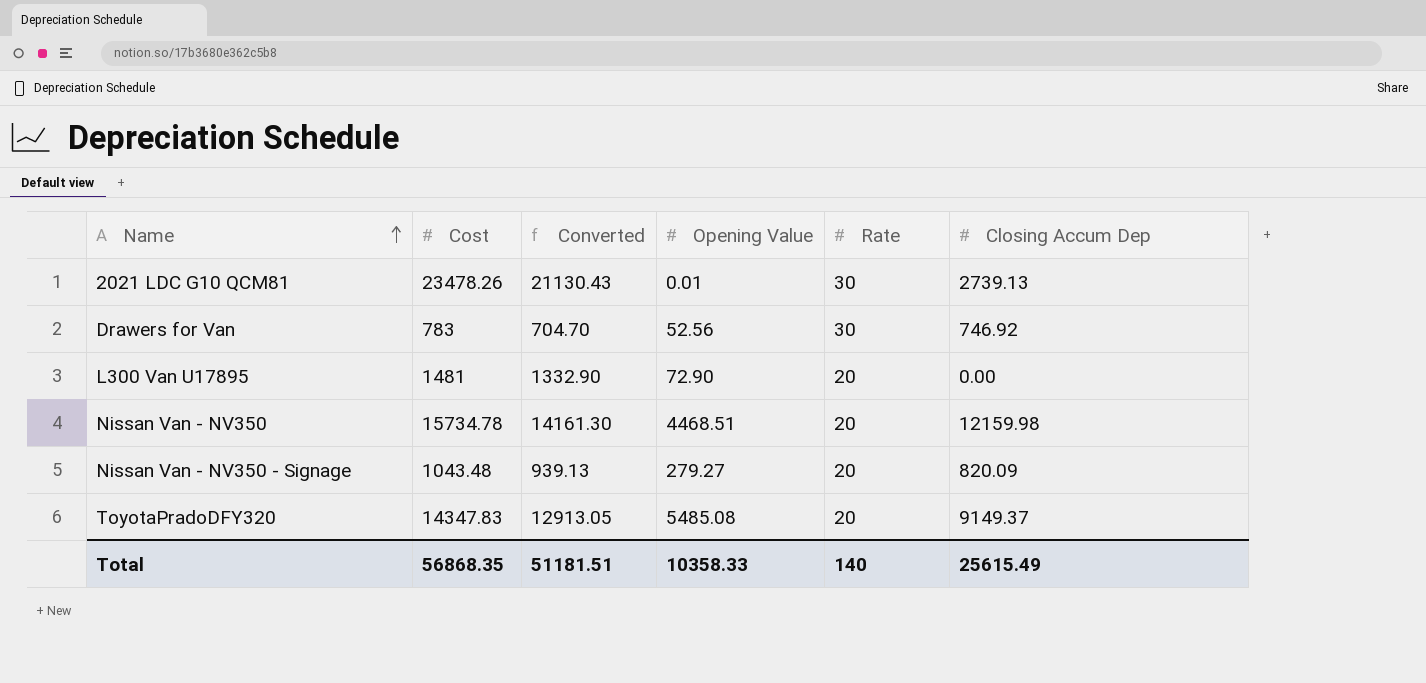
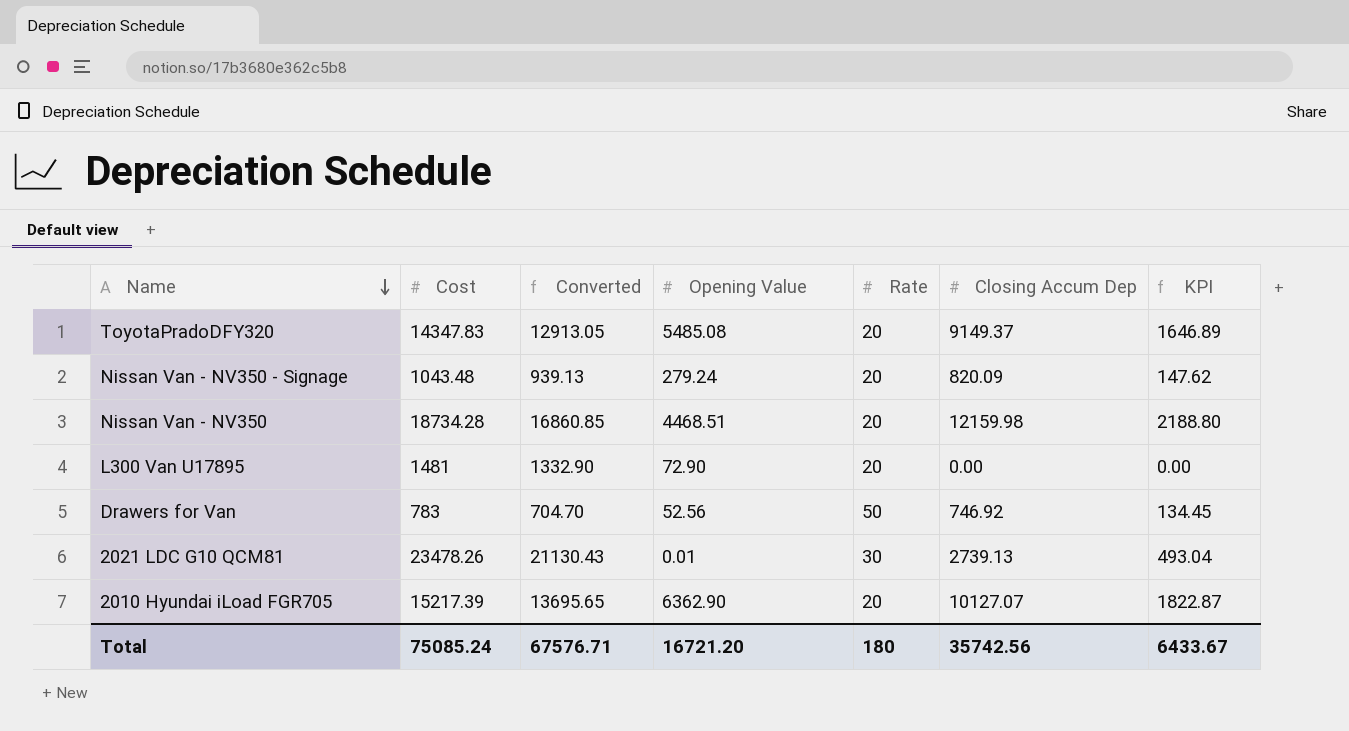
row order: Name ascending -> Name descending
column KPI | formula: none -> [Closing Accum Dep] * 0.18
Nissan Van - NV350 - Signage | Opening Value: 279.27 -> 279.24
Nissan Van - NV350 | Cost: 15734.78 -> 18734.28
Nissan Van - NV350 | Converted: 14161.30 -> 16860.85
Drawers for Van | Rate: 30 -> 50
row 2010 Hyundai iLoad FGR705: none -> 15217.39 | 13695.65 | 6362.90 | 20 | 10127.07 | 1822.87
Total | Cost: 56868.35 -> 75085.24
Total | Converted: 51181.51 -> 67576.71
Total | Opening Value: 10358.33 -> 16721.20
Total | Rate: 140 -> 180
Total | Closing Accum Dep: 25615.49 -> 35742.56

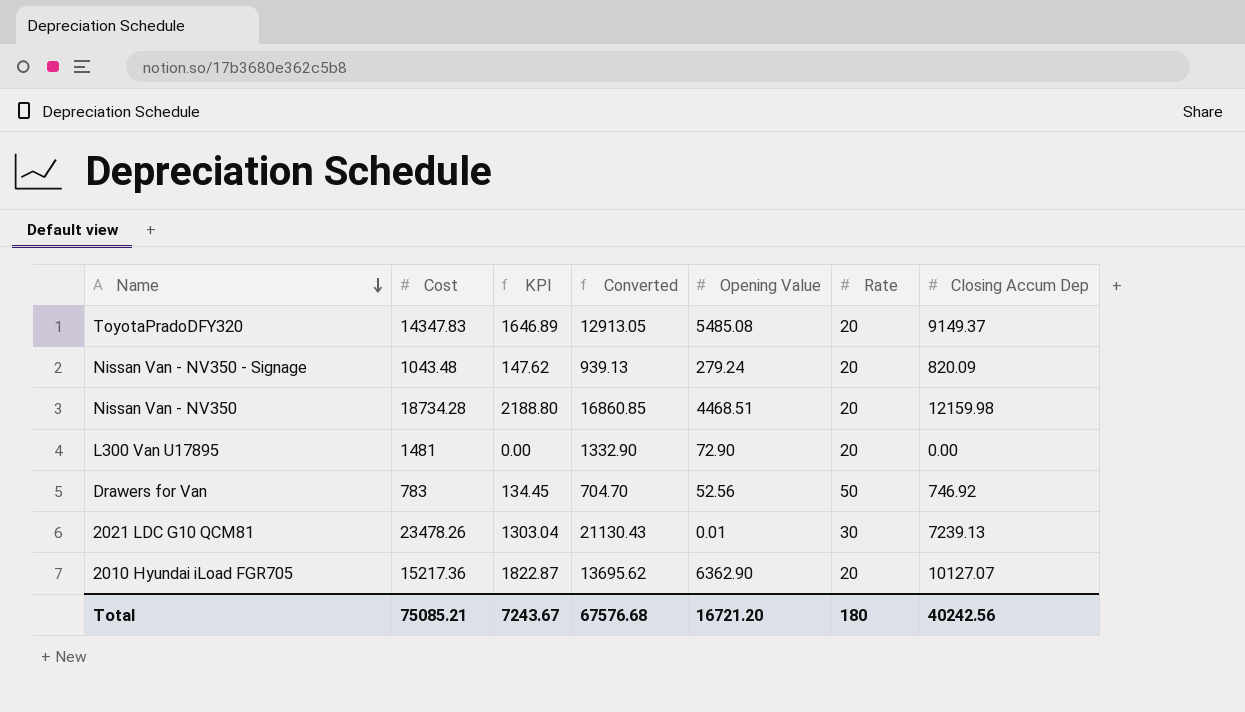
column KPI | position: 7 -> 3
2021 LDC G10 QCM81 | KPI: 493.04 -> 1303.04
2021 LDC G10 QCM81 | Closing Accum Dep: 2739.13 -> 7239.13
2010 Hyundai iLoad FGR705 | Cost: 15217.39 -> 15217.36
2010 Hyundai iLoad FGR705 | Converted: 13695.65 -> 13695.62
Total | Cost: 75085.24 -> 75085.21
Total | KPI: 6433.67 -> 7243.67
Total | Converted: 67576.71 -> 67576.68
Total | Closing Accum Dep: 35742.56 -> 40242.56

